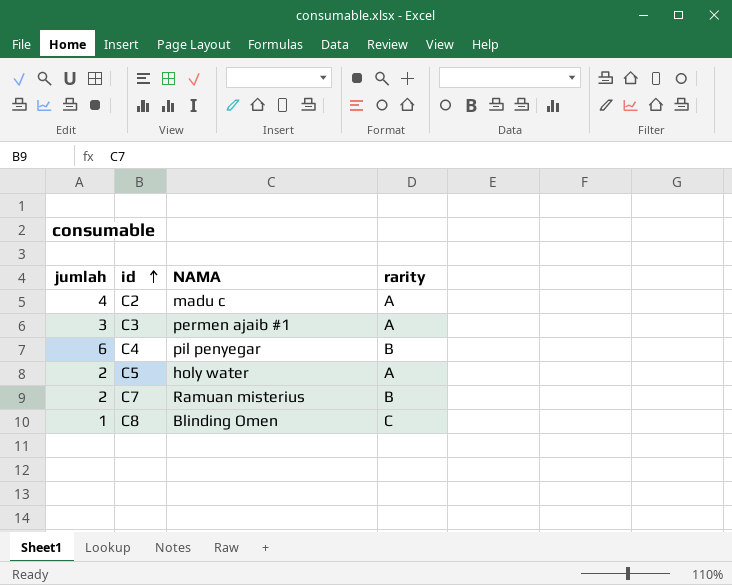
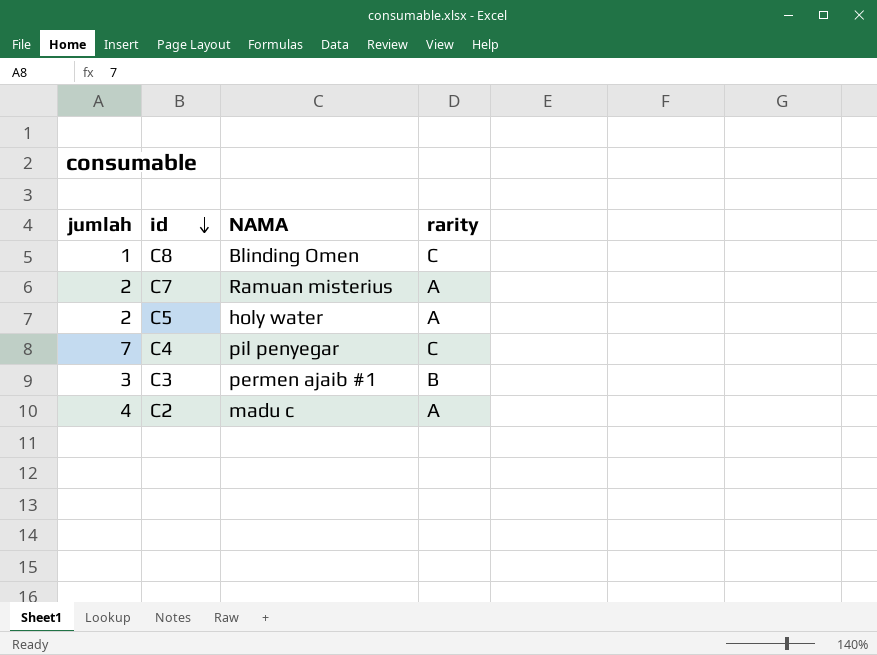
row order: id ascending -> id descending
C7 | rarity: B -> A
C4 | jumlah: 6 -> 7
C4 | rarity: B -> C
C3 | rarity: A -> B

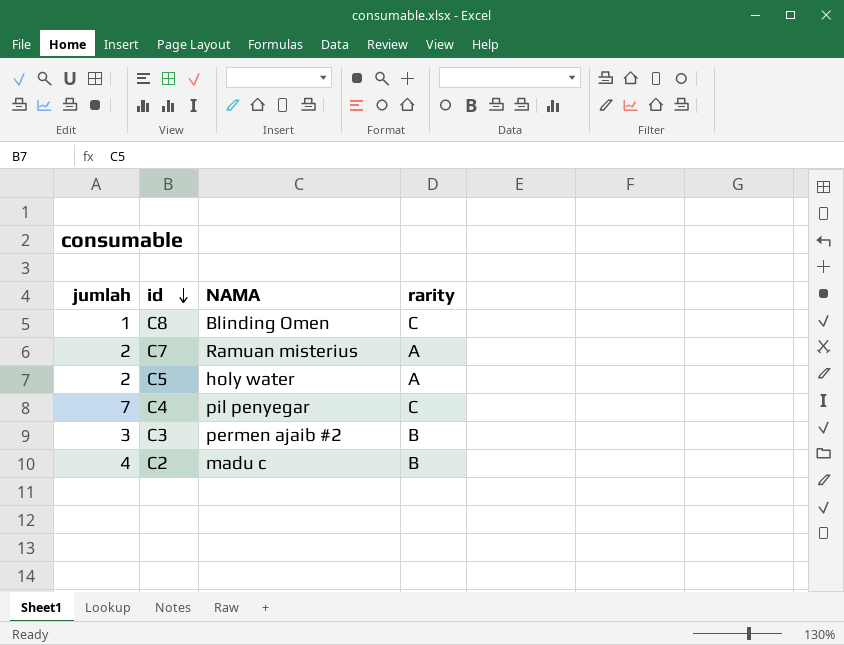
C3 | NAMA: permen ajaib #1 -> permen ajaib #2
C2 | rarity: A -> B

